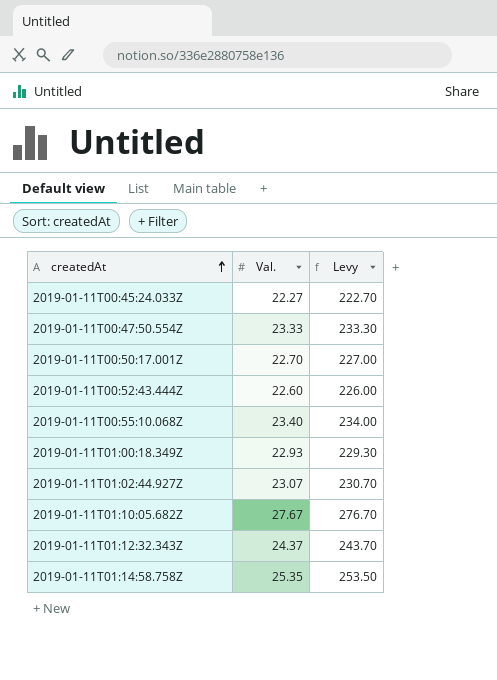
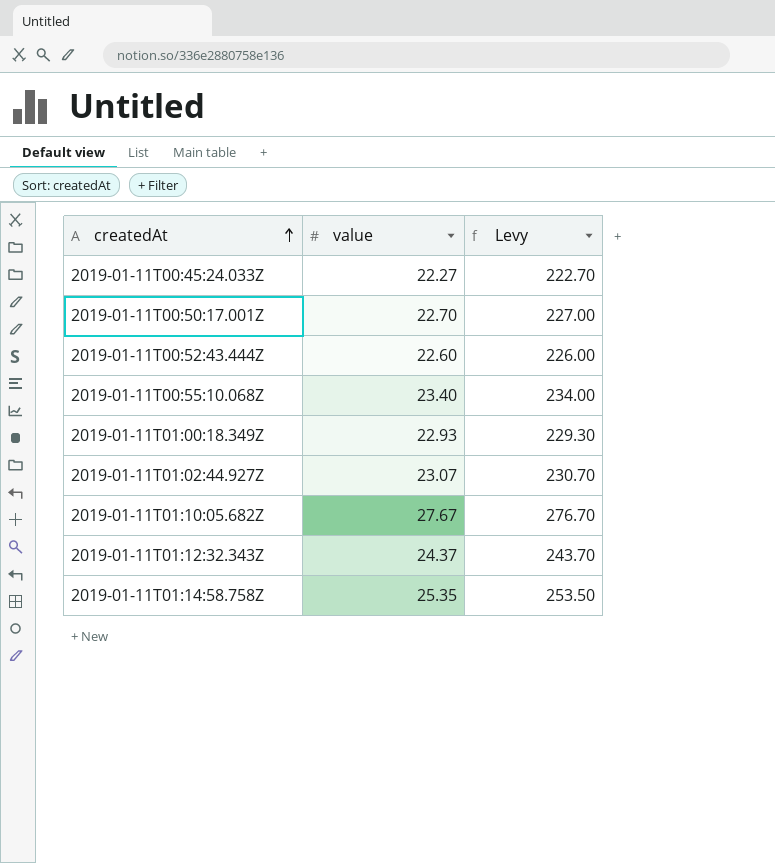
column name: Val. -> value
row 2019-01-11T00:47:50.554Z: 23.33 | 233.30 -> none

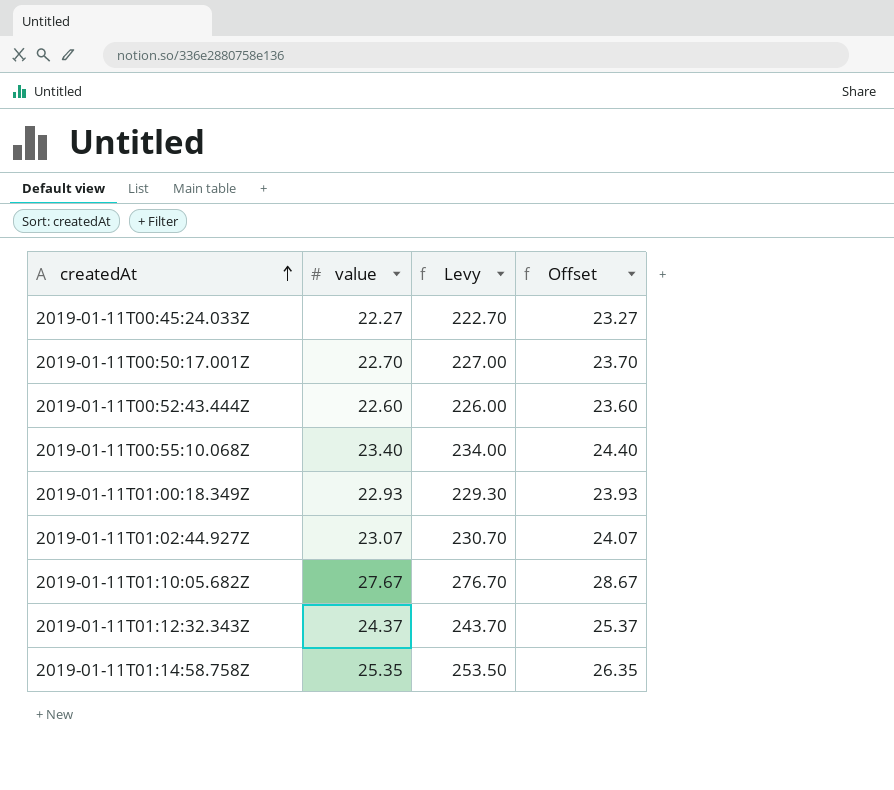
column Offset | formula: none -> [value] + 1

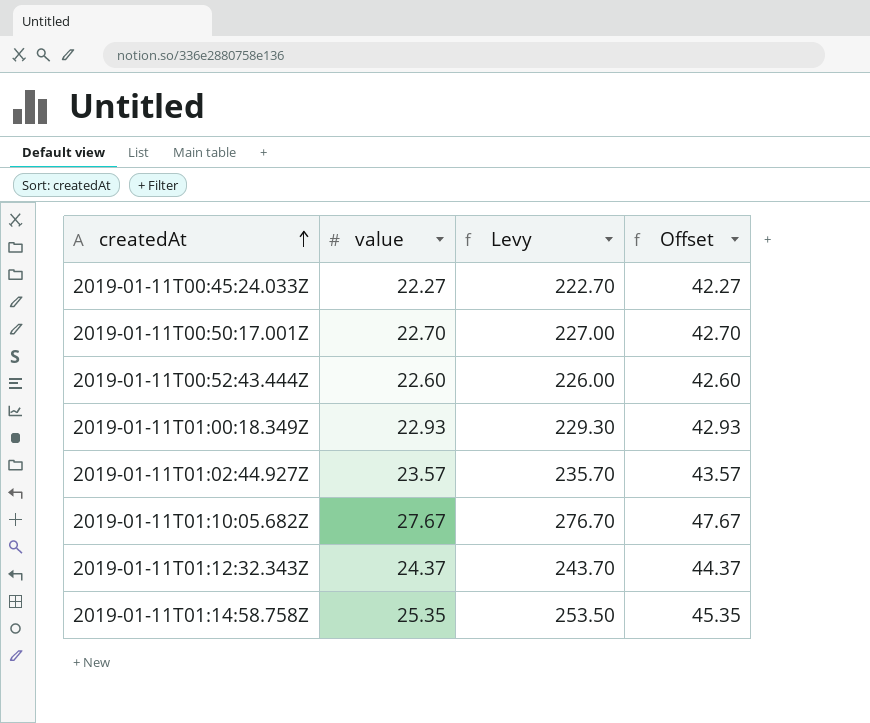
column Offset | formula: [value] + 1 -> [value] + 20
row 2019-01-11T00:55:10.068Z: 23.40 | 234.00 | 24.40 -> none
2019-01-11T01:02:44.927Z | value: 23.07 -> 23.57
2019-01-11T01:02:44.927Z | Levy: 230.70 -> 235.70

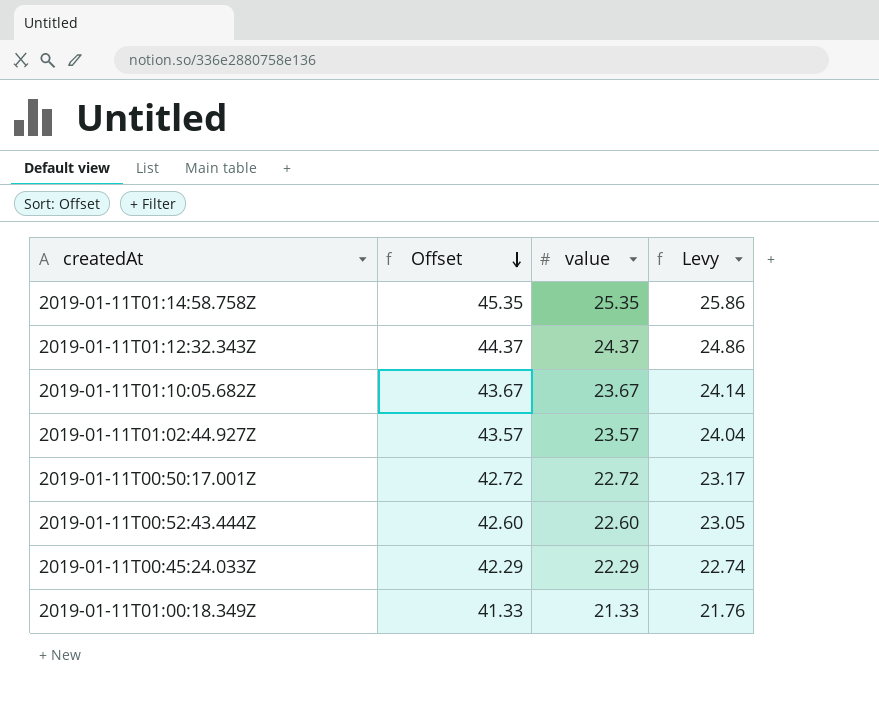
row order: createdAt ascending -> Offset descending
column Offset | position: 4 -> 2
column Levy | formula: [value] * 10 -> [value] * 1.02
2019-01-11T01:10:05.682Z | Offset: 47.67 -> 43.67
2019-01-11T01:10:05.682Z | value: 27.67 -> 23.67
2019-01-11T00:50:17.001Z | Offset: 42.70 -> 42.72
2019-01-11T00:50:17.001Z | value: 22.70 -> 22.72
2019-01-11T00:45:24.033Z | Offset: 42.27 -> 42.29
2019-01-11T00:45:24.033Z | value: 22.27 -> 22.29
2019-01-11T01:00:18.349Z | Offset: 42.93 -> 41.33
2019-01-11T01:00:18.349Z | value: 22.93 -> 21.33

